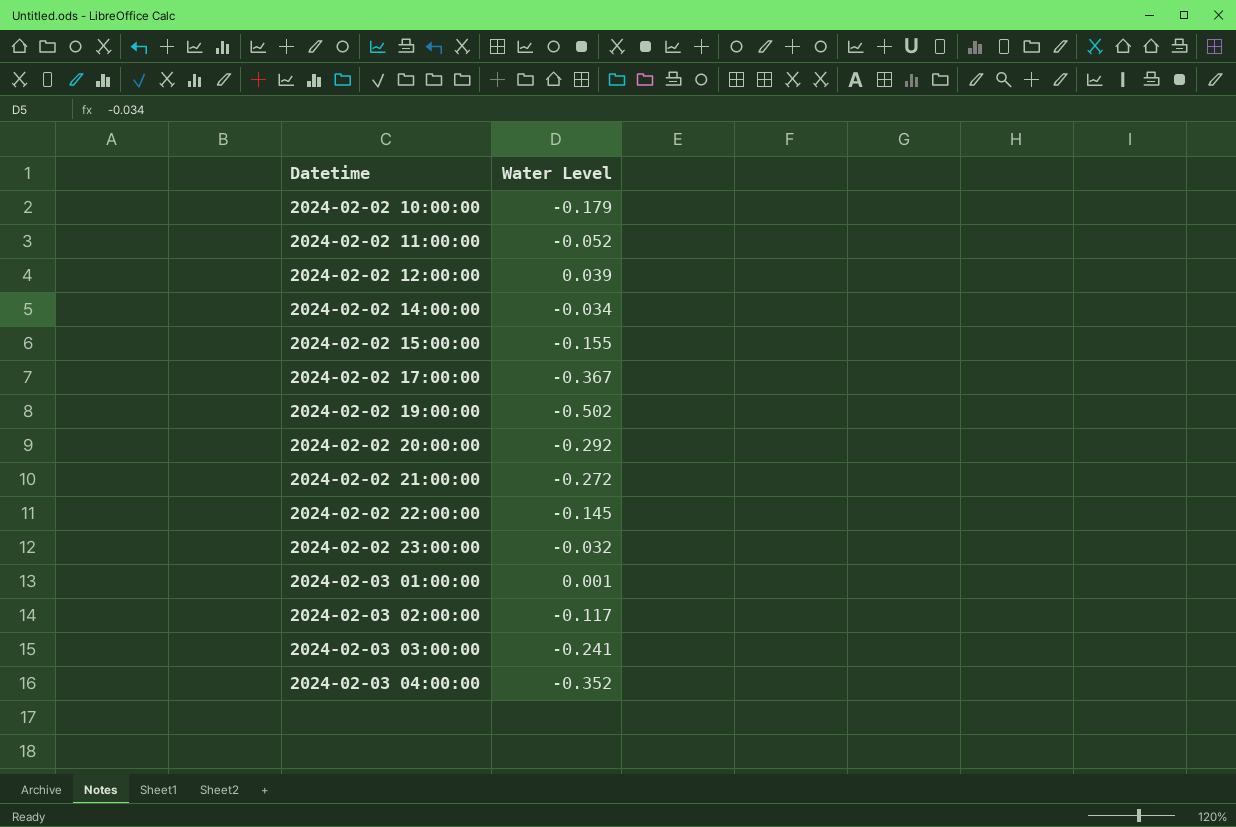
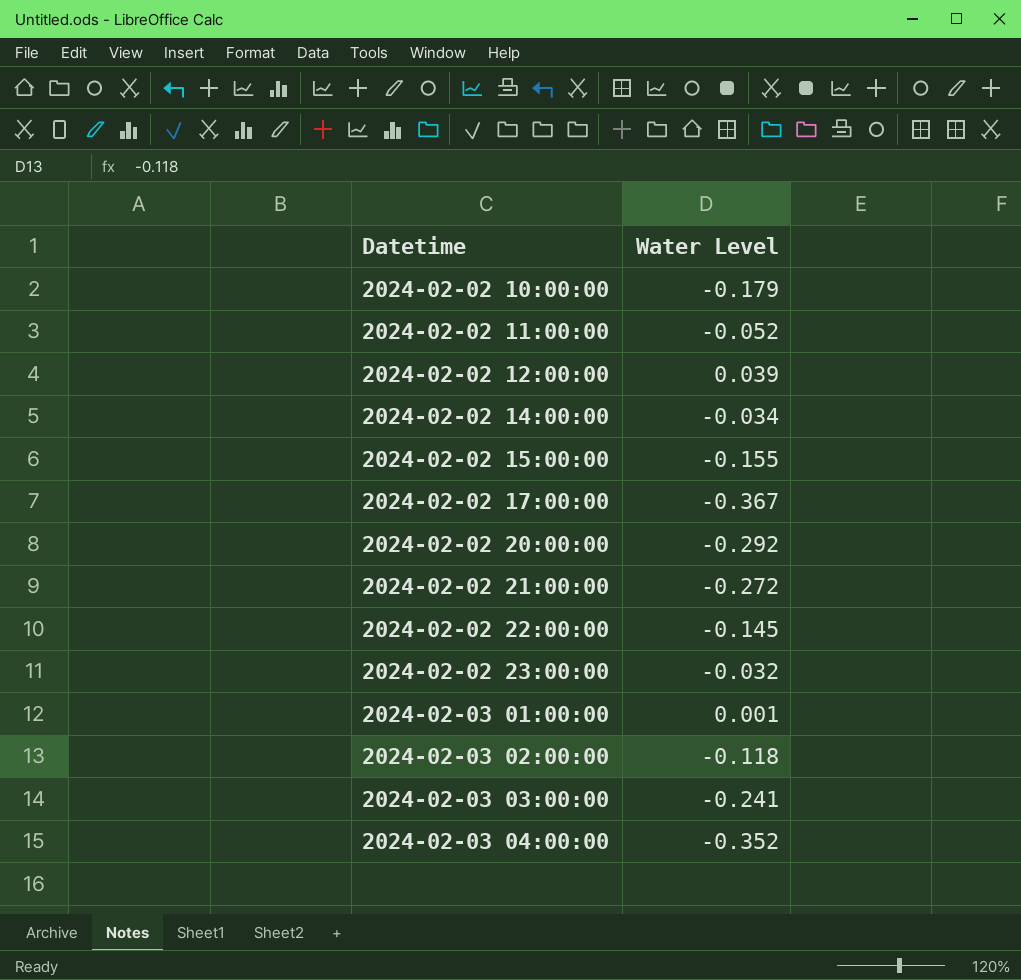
row 2024-02-02 19:00:00: -0.502 -> none
2024-02-03 02:00:00 | Water Level: -0.117 -> -0.118

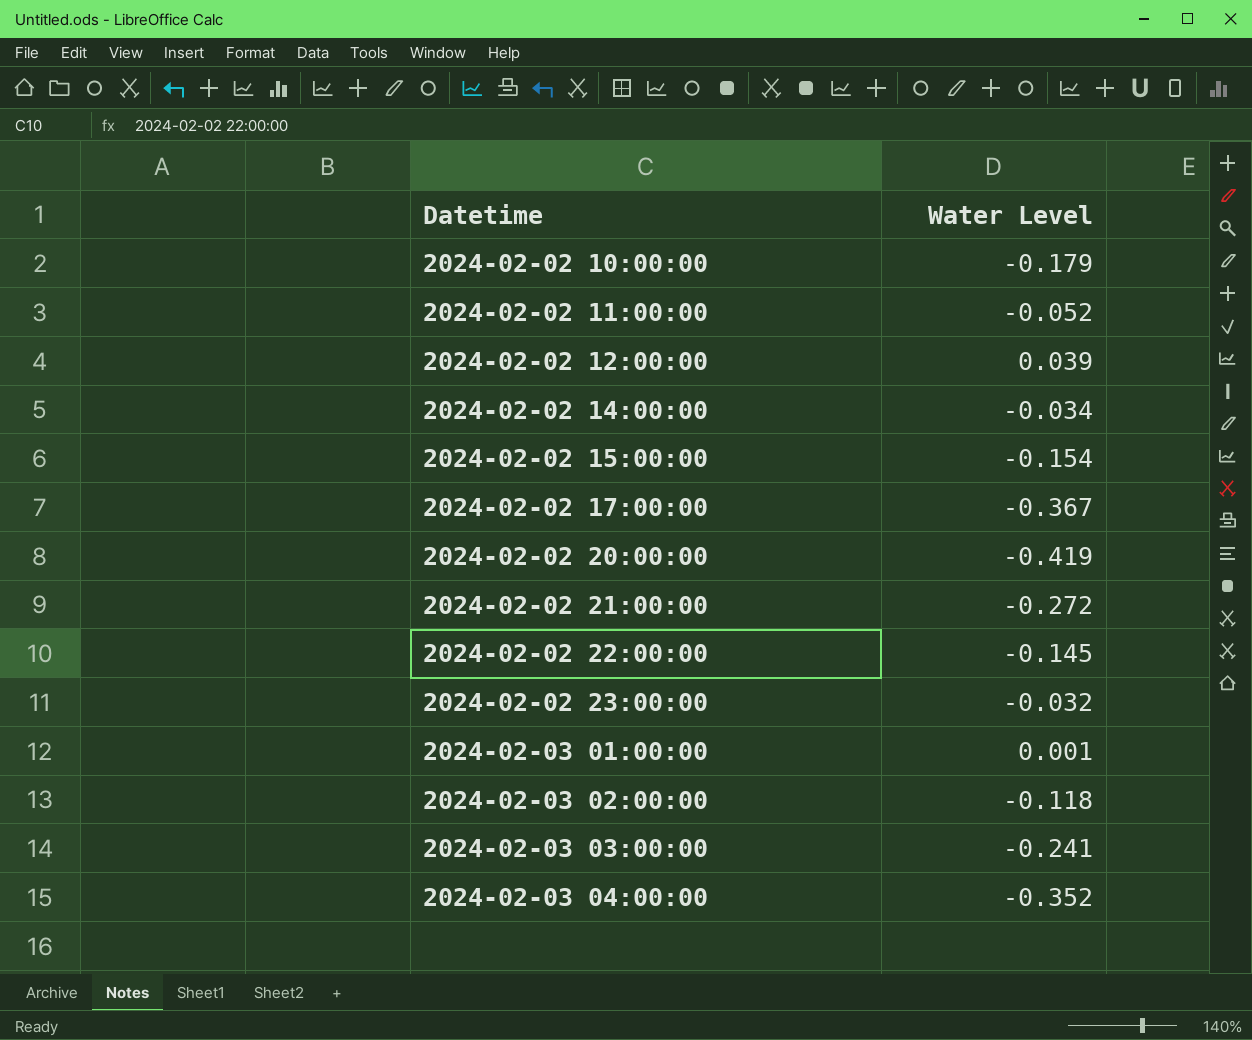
2024-02-02 15:00:00 | Water Level: -0.155 -> -0.154
2024-02-02 20:00:00 | Water Level: -0.292 -> -0.419

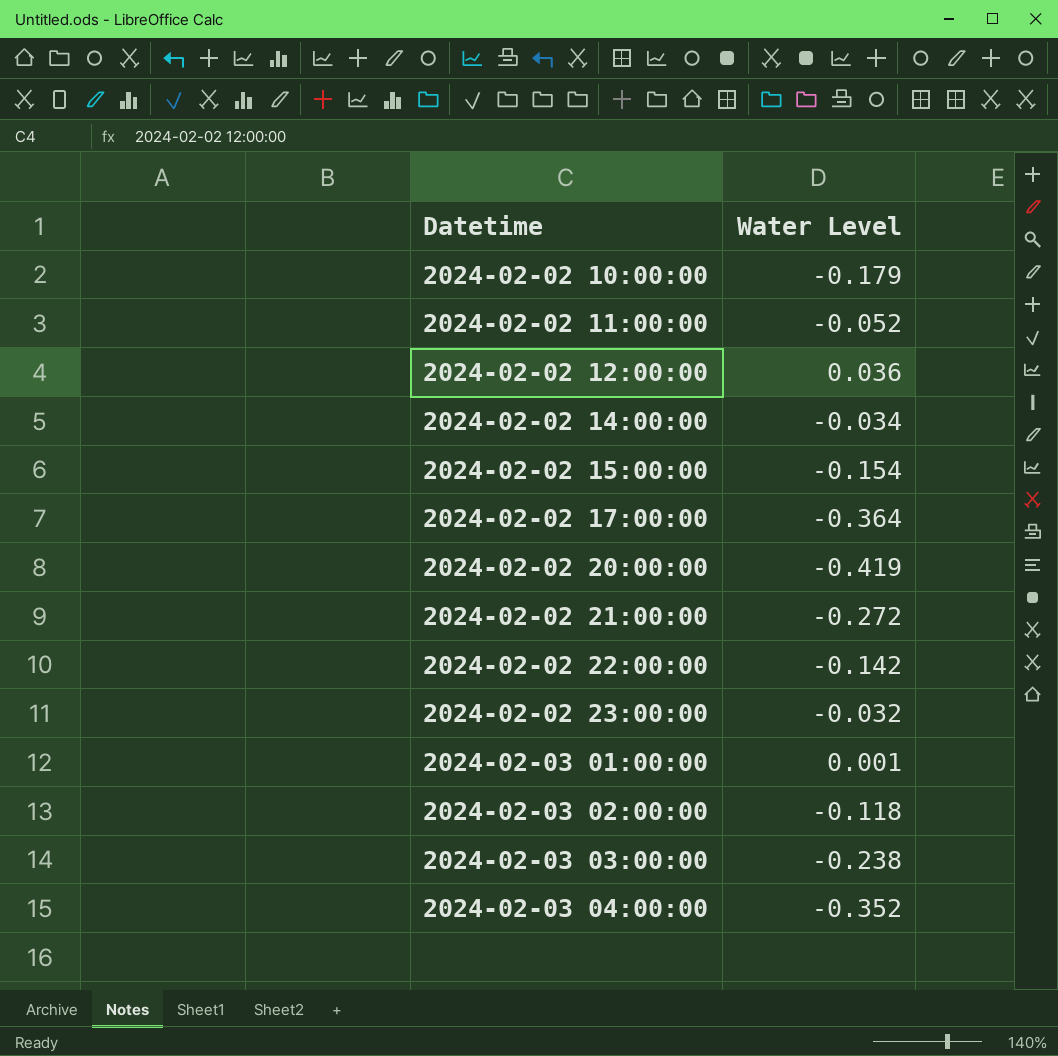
2024-02-02 12:00:00 | Water Level: 0.039 -> 0.036
2024-02-02 17:00:00 | Water Level: -0.367 -> -0.364
2024-02-02 22:00:00 | Water Level: -0.145 -> -0.142
2024-02-03 03:00:00 | Water Level: -0.241 -> -0.238

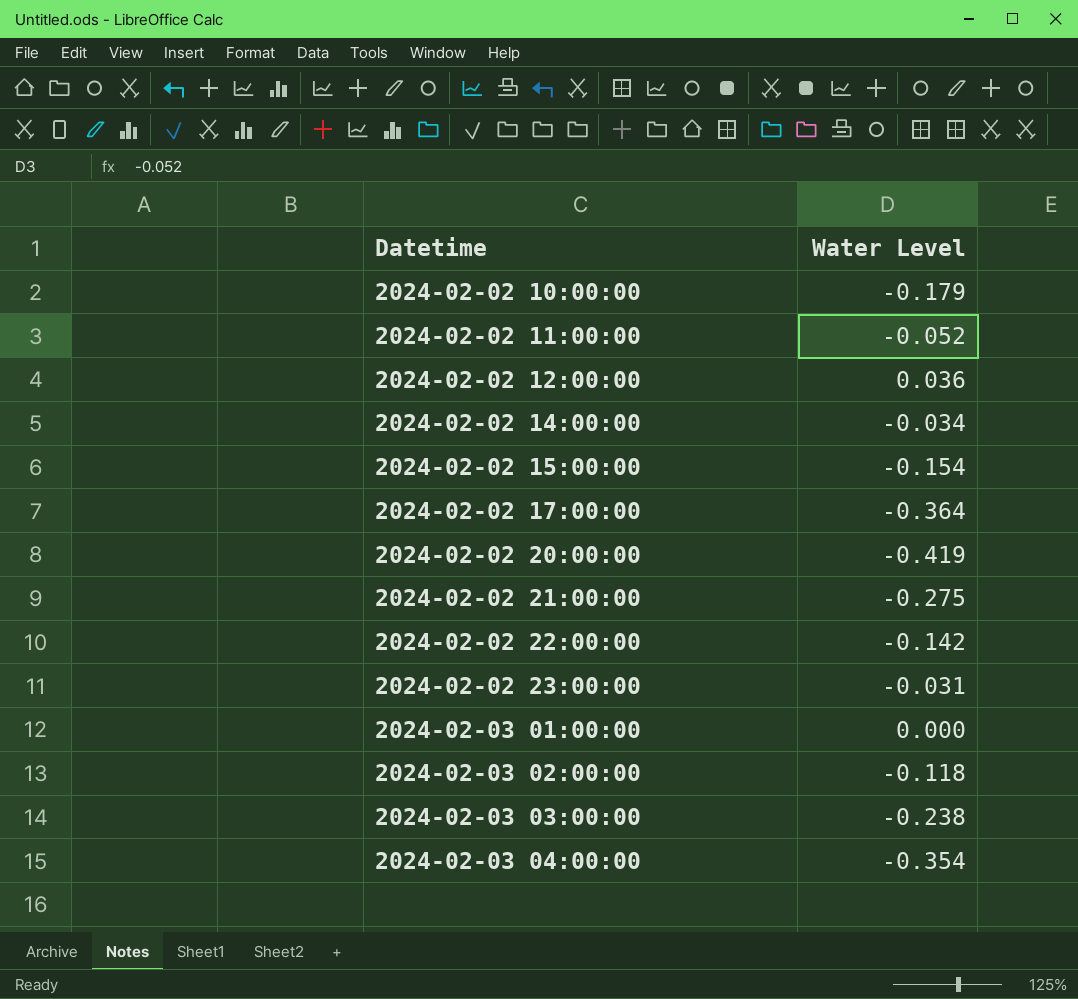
2024-02-02 21:00:00 | Water Level: -0.272 -> -0.275
2024-02-02 23:00:00 | Water Level: -0.032 -> -0.031
2024-02-03 01:00:00 | Water Level: 0.001 -> 0.000
2024-02-03 04:00:00 | Water Level: -0.352 -> -0.354

